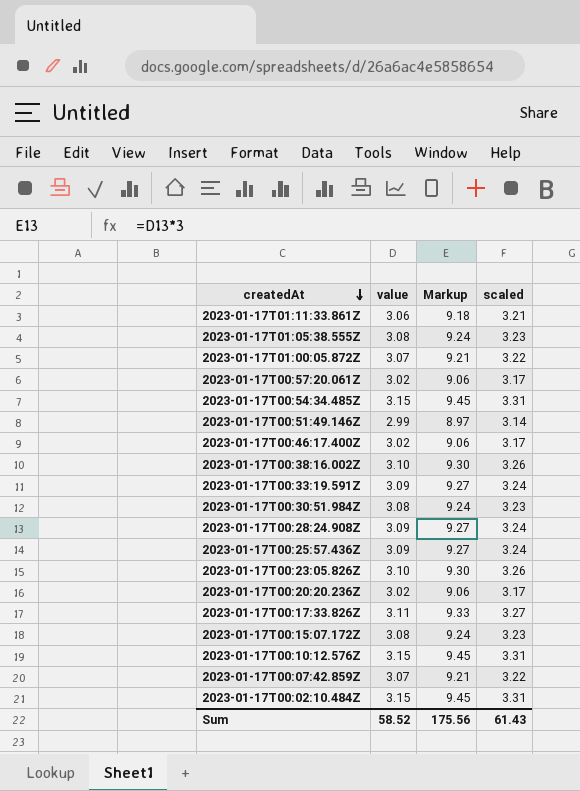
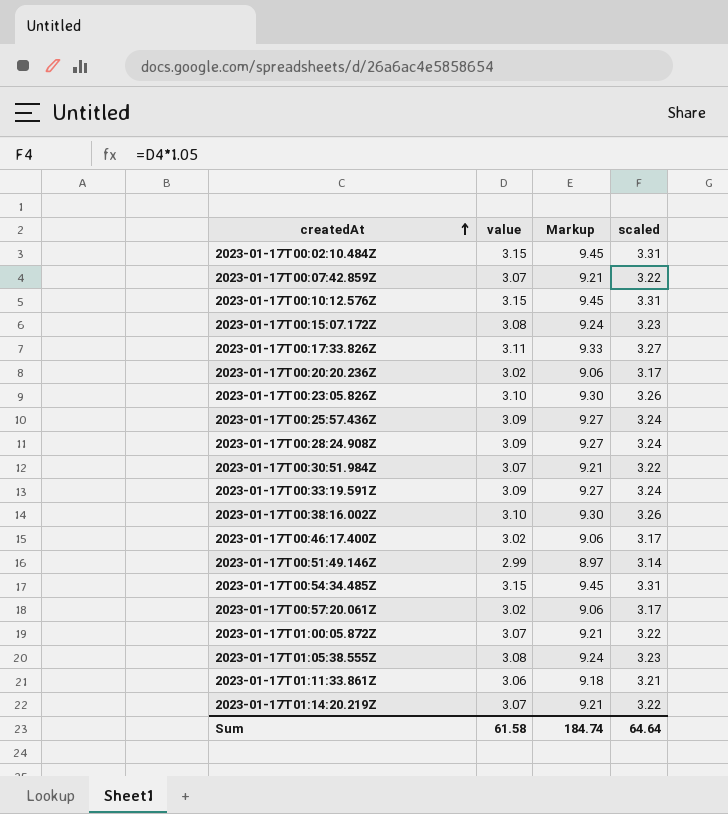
row order: createdAt descending -> createdAt ascending
2023-01-17T00:30:51.984Z | value: 3.08 -> 3.07
2023-01-17T00:30:51.984Z | Markup: 9.24 -> 9.21
2023-01-17T00:30:51.984Z | scaled: 3.23 -> 3.22
row 2023-01-17T01:14:20.219Z: none -> 3.07 | 9.21 | 3.22
Sum | value: 58.52 -> 61.58
Sum | Markup: 175.56 -> 184.74
Sum | scaled: 61.43 -> 64.64

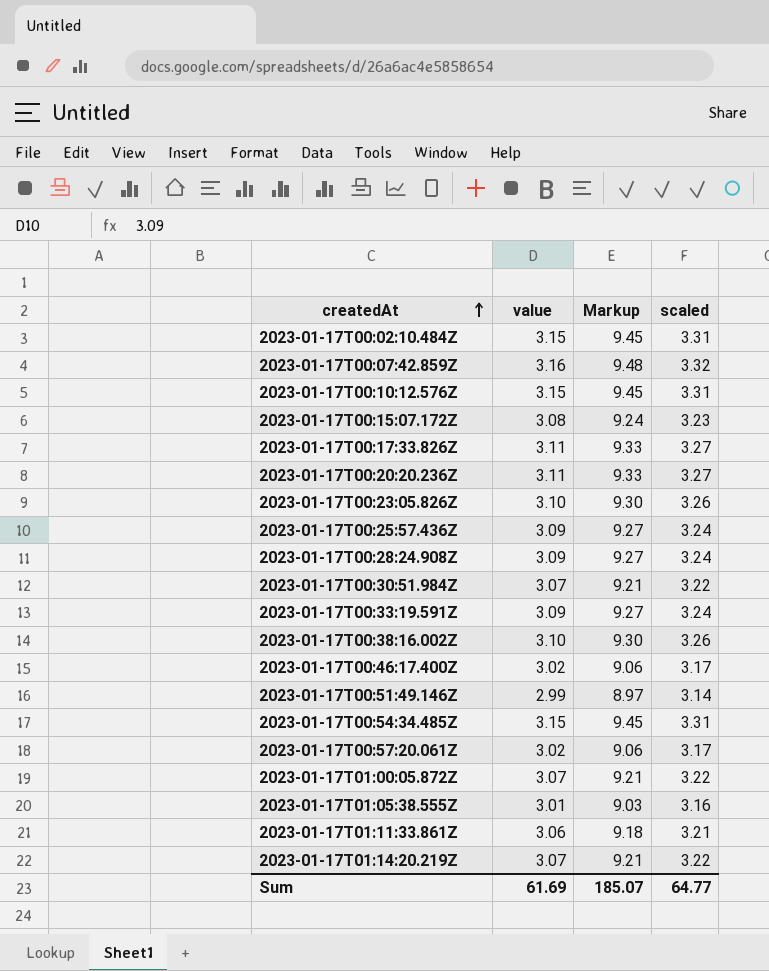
2023-01-17T00:07:42.859Z | value: 3.07 -> 3.16
2023-01-17T00:07:42.859Z | Markup: 9.21 -> 9.48
2023-01-17T00:07:42.859Z | scaled: 3.22 -> 3.32
2023-01-17T00:20:20.236Z | value: 3.02 -> 3.11
2023-01-17T00:20:20.236Z | Markup: 9.06 -> 9.33
2023-01-17T00:20:20.236Z | scaled: 3.17 -> 3.27
2023-01-17T01:05:38.555Z | value: 3.08 -> 3.01
2023-01-17T01:05:38.555Z | Markup: 9.24 -> 9.03
2023-01-17T01:05:38.555Z | scaled: 3.23 -> 3.16
Sum | value: 61.58 -> 61.69
Sum | Markup: 184.74 -> 185.07
Sum | scaled: 64.64 -> 64.77

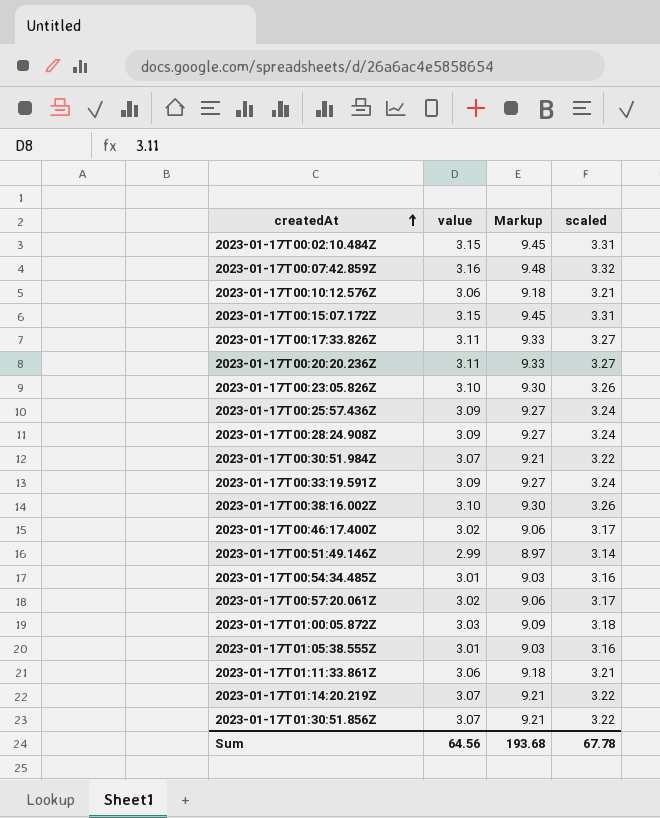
2023-01-17T00:10:12.576Z | value: 3.15 -> 3.06
2023-01-17T00:10:12.576Z | Markup: 9.45 -> 9.18
2023-01-17T00:10:12.576Z | scaled: 3.31 -> 3.21
2023-01-17T00:15:07.172Z | value: 3.08 -> 3.15
2023-01-17T00:15:07.172Z | Markup: 9.24 -> 9.45
2023-01-17T00:15:07.172Z | scaled: 3.23 -> 3.31
2023-01-17T00:54:34.485Z | value: 3.15 -> 3.01
2023-01-17T00:54:34.485Z | Markup: 9.45 -> 9.03
2023-01-17T00:54:34.485Z | scaled: 3.31 -> 3.16
2023-01-17T01:00:05.872Z | value: 3.07 -> 3.03
2023-01-17T01:00:05.872Z | Markup: 9.21 -> 9.09
2023-01-17T01:00:05.872Z | scaled: 3.22 -> 3.18
row 2023-01-17T01:30:51.856Z: none -> 3.07 | 9.21 | 3.22
Sum | value: 61.69 -> 64.56
Sum | Markup: 185.07 -> 193.68
Sum | scaled: 64.77 -> 67.78

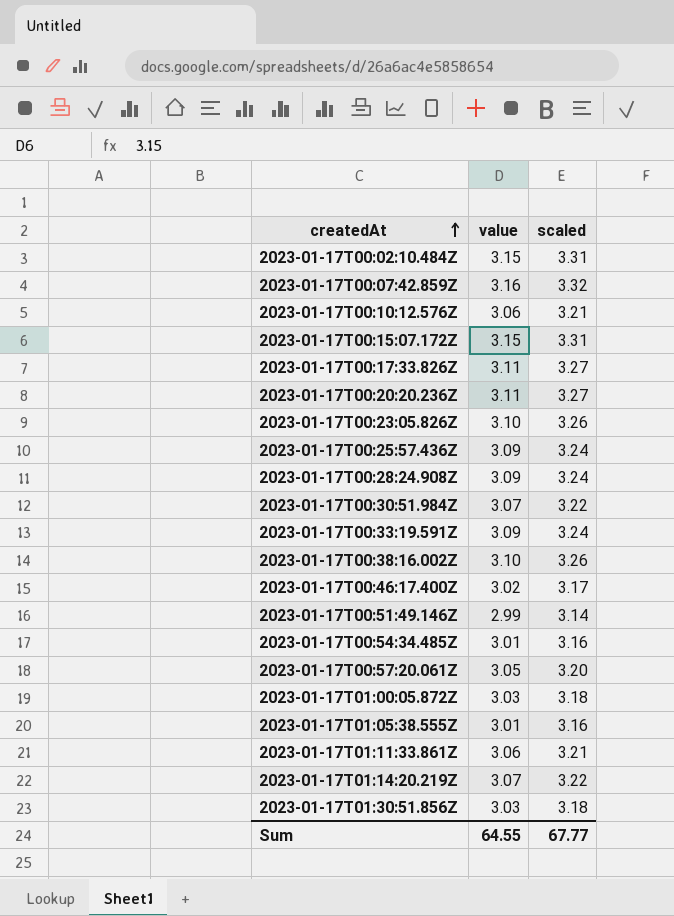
column Markup | formula: [value] * 3 -> none
2023-01-17T00:57:20.061Z | value: 3.02 -> 3.05
2023-01-17T00:57:20.061Z | scaled: 3.17 -> 3.20
2023-01-17T01:30:51.856Z | value: 3.07 -> 3.03
2023-01-17T01:30:51.856Z | scaled: 3.22 -> 3.18
Sum | value: 64.56 -> 64.55
Sum | scaled: 67.78 -> 67.77

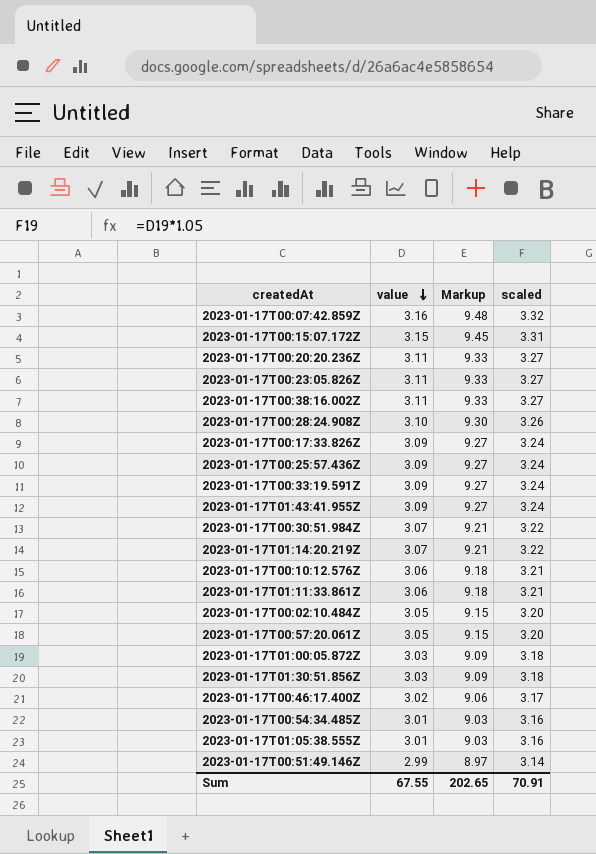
row order: createdAt ascending -> value descending
column Markup | formula: none -> [value] * 3
2023-01-17T00:23:05.826Z | value: 3.10 -> 3.11
2023-01-17T00:23:05.826Z | scaled: 3.26 -> 3.27
2023-01-17T00:38:16.002Z | value: 3.10 -> 3.11
2023-01-17T00:38:16.002Z | scaled: 3.26 -> 3.27
2023-01-17T00:28:24.908Z | value: 3.09 -> 3.10
2023-01-17T00:28:24.908Z | scaled: 3.24 -> 3.26
2023-01-17T00:17:33.826Z | value: 3.11 -> 3.09
2023-01-17T00:17:33.826Z | scaled: 3.27 -> 3.24
row 2023-01-17T01:43:41.955Z: none -> 3.09 | 9.27 | 3.24
2023-01-17T00:02:10.484Z | value: 3.15 -> 3.05
2023-01-17T00:02:10.484Z | scaled: 3.31 -> 3.20
Sum | value: 64.55 -> 67.55
Sum | scaled: 67.77 -> 70.91

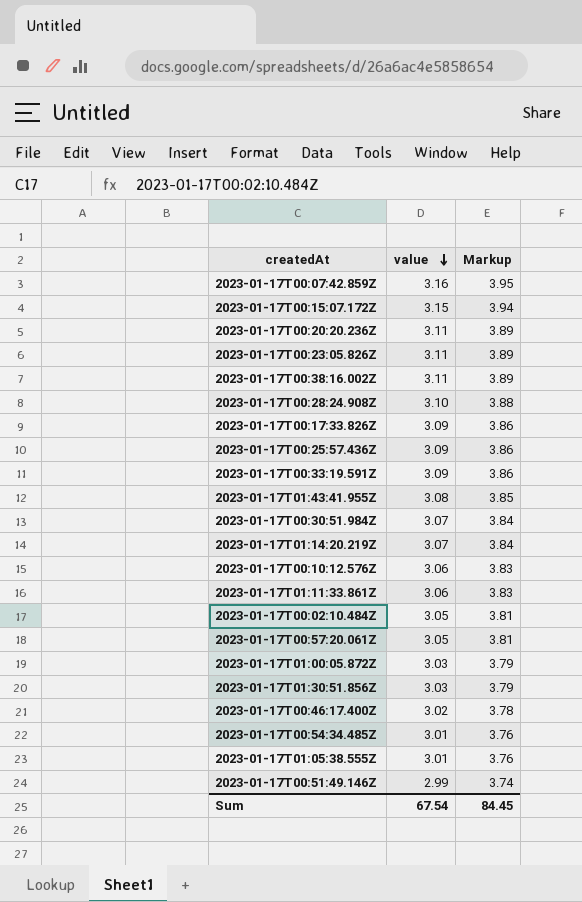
column scaled | formula: [value] * 1.05 -> none
column Markup | formula: [value] * 3 -> [value] * 1.25
2023-01-17T01:43:41.955Z | value: 3.09 -> 3.08
Sum | value: 67.55 -> 67.54
Sum | Markup: 202.65 -> 84.45

